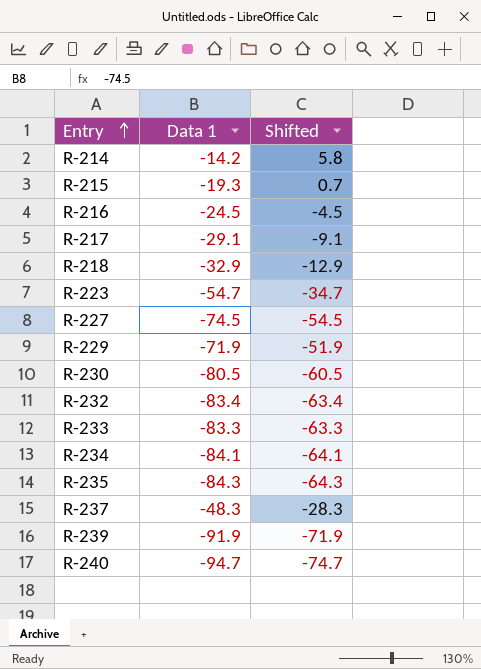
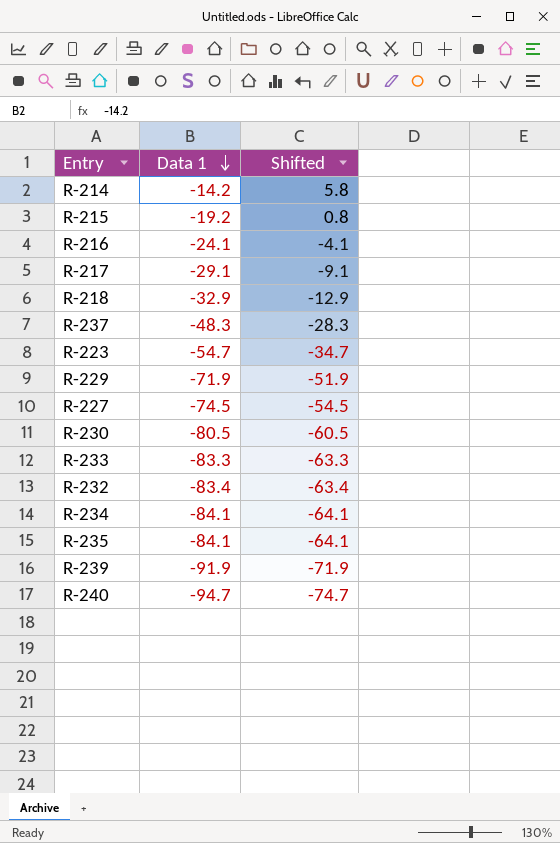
row order: Entry ascending -> Data 1 descending
R-215 | Data 1: -19.3 -> -19.2
R-215 | Shifted: 0.7 -> 0.8
R-216 | Data 1: -24.5 -> -24.1
R-216 | Shifted: -4.5 -> -4.1
R-235 | Data 1: -84.3 -> -84.1
R-235 | Shifted: -64.3 -> -64.1

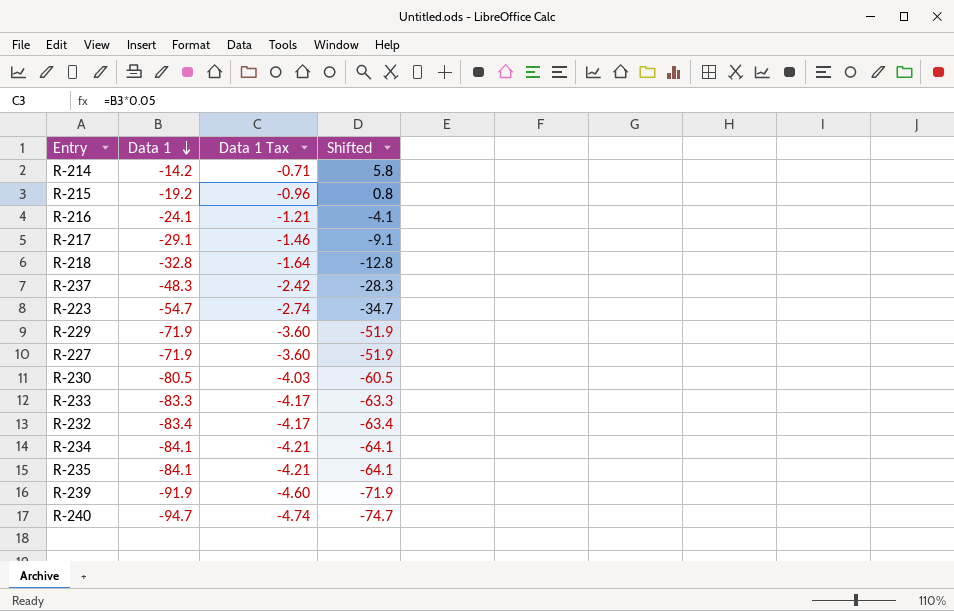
column Data 1 Tax | formula: none -> [Data 1] * 0.05
R-218 | Data 1: -32.9 -> -32.8
R-218 | Shifted: -12.9 -> -12.8
R-227 | Data 1: -74.5 -> -71.9
R-227 | Shifted: -54.5 -> -51.9

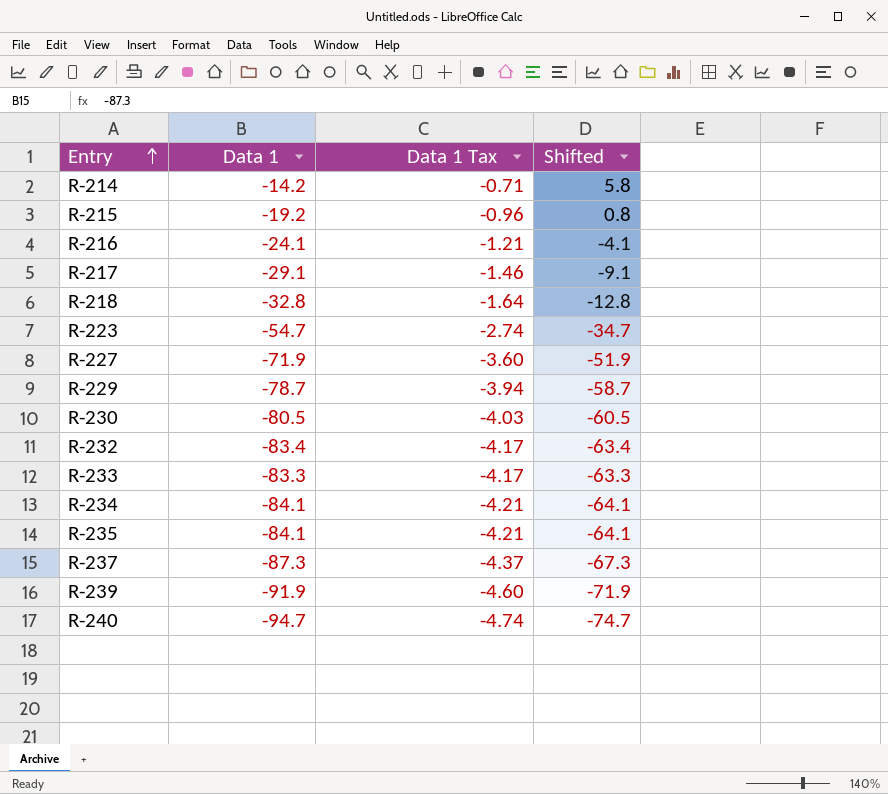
row order: Data 1 descending -> Entry ascending
R-229 | Data 1: -71.9 -> -78.7
R-229 | Data 1 Tax: -3.60 -> -3.94
R-229 | Shifted: -51.9 -> -58.7
R-237 | Data 1: -48.3 -> -87.3
R-237 | Data 1 Tax: -2.42 -> -4.37
R-237 | Shifted: -28.3 -> -67.3

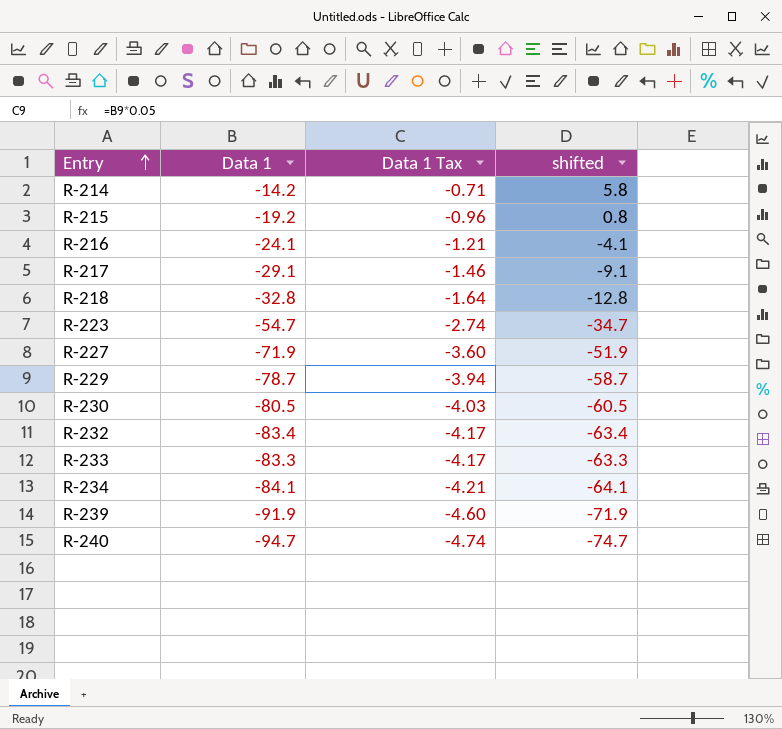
column name: Shifted -> shifted
row R-235: -84.1 | -4.21 | -64.1 -> none
row R-237: -87.3 | -4.37 | -67.3 -> none

